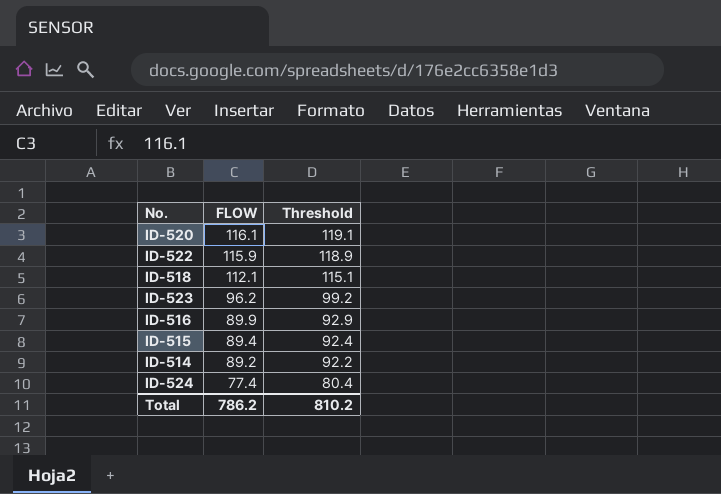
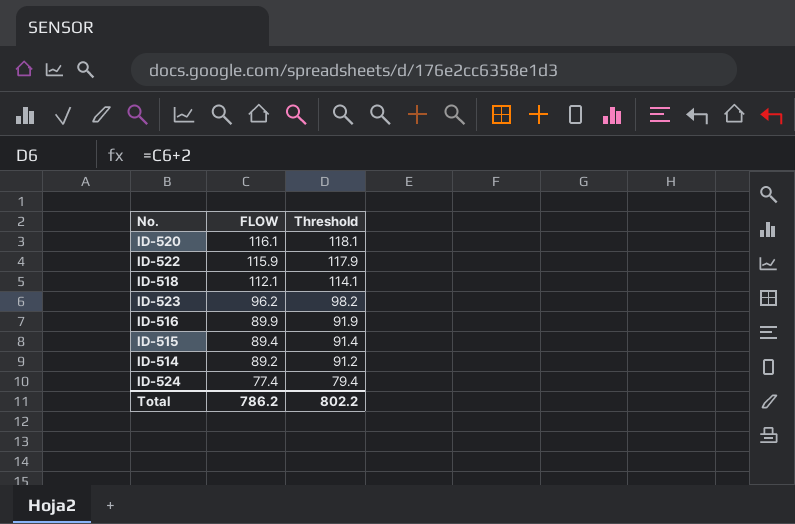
column Threshold | formula: [FLOW] + 3 -> [FLOW] + 2
Total | Threshold: 810.2 -> 802.2

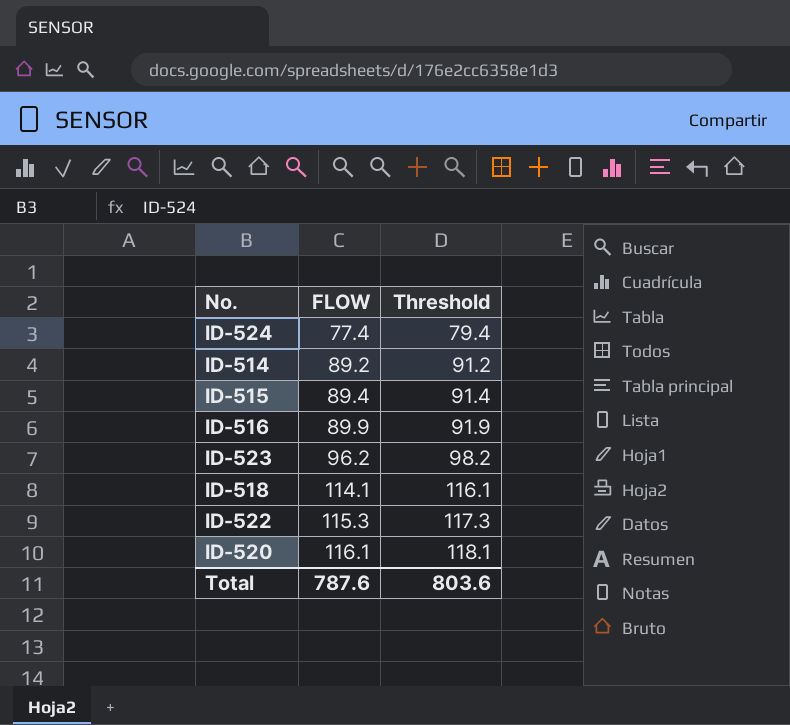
row order: FLOW descending -> FLOW ascending
ID-518 | FLOW: 112.1 -> 114.1
ID-518 | Threshold: 114.1 -> 116.1
ID-522 | FLOW: 115.9 -> 115.3
ID-522 | Threshold: 117.9 -> 117.3
Total | FLOW: 786.2 -> 787.6
Total | Threshold: 802.2 -> 803.6

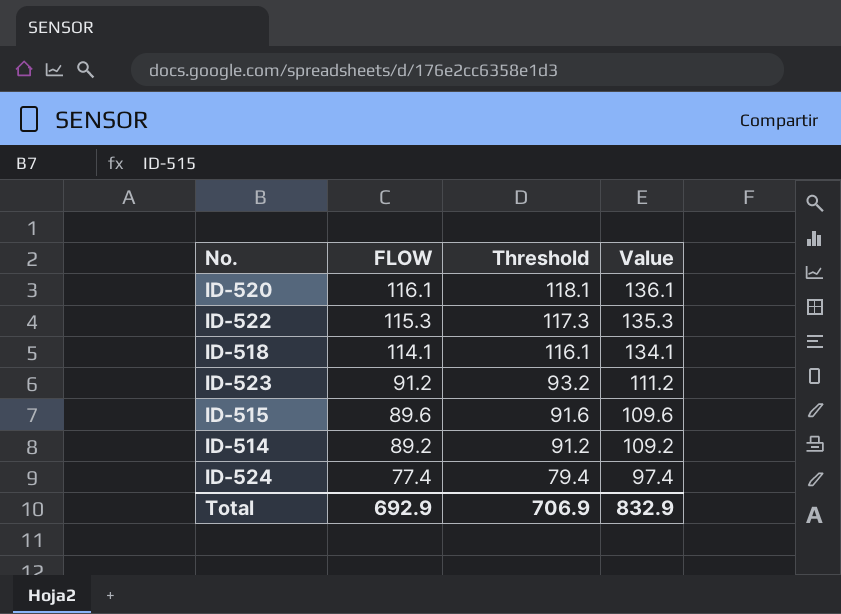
row order: FLOW ascending -> FLOW descending
column Value | formula: none -> [FLOW] + 20
row ID-516: 89.9 | 91.9 -> none
ID-523 | FLOW: 96.2 -> 91.2
ID-523 | Threshold: 98.2 -> 93.2
ID-515 | FLOW: 89.4 -> 89.6
ID-515 | Threshold: 91.4 -> 91.6
Total | FLOW: 787.6 -> 692.9
Total | Threshold: 803.6 -> 706.9

